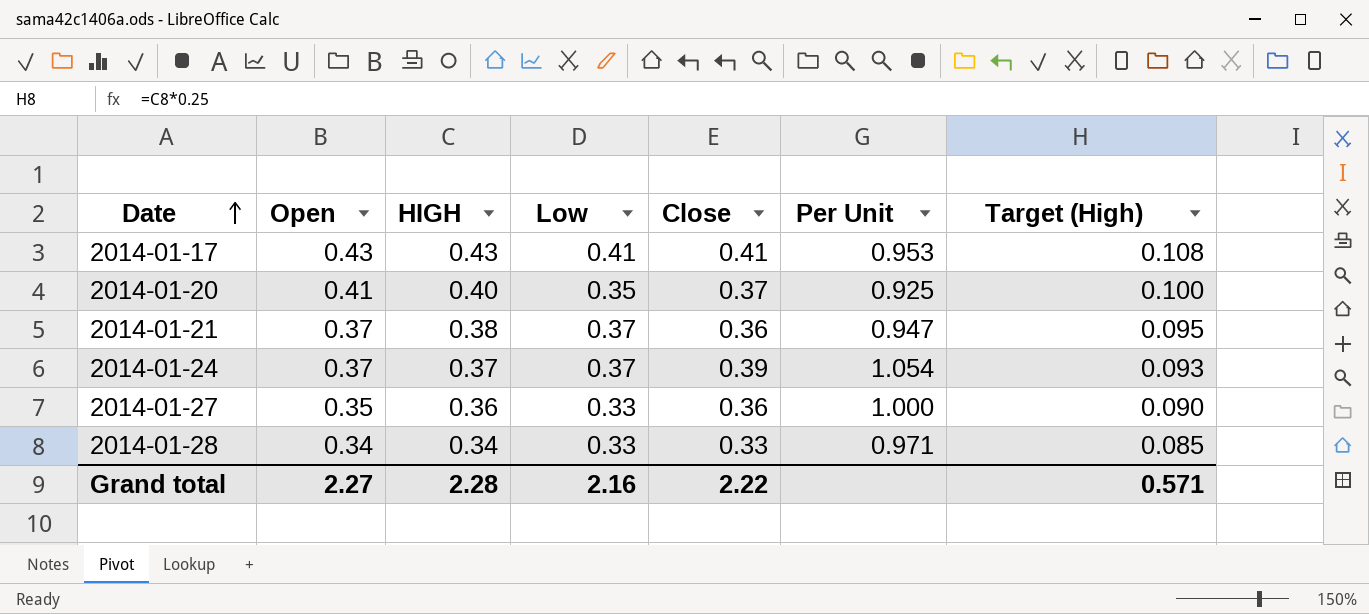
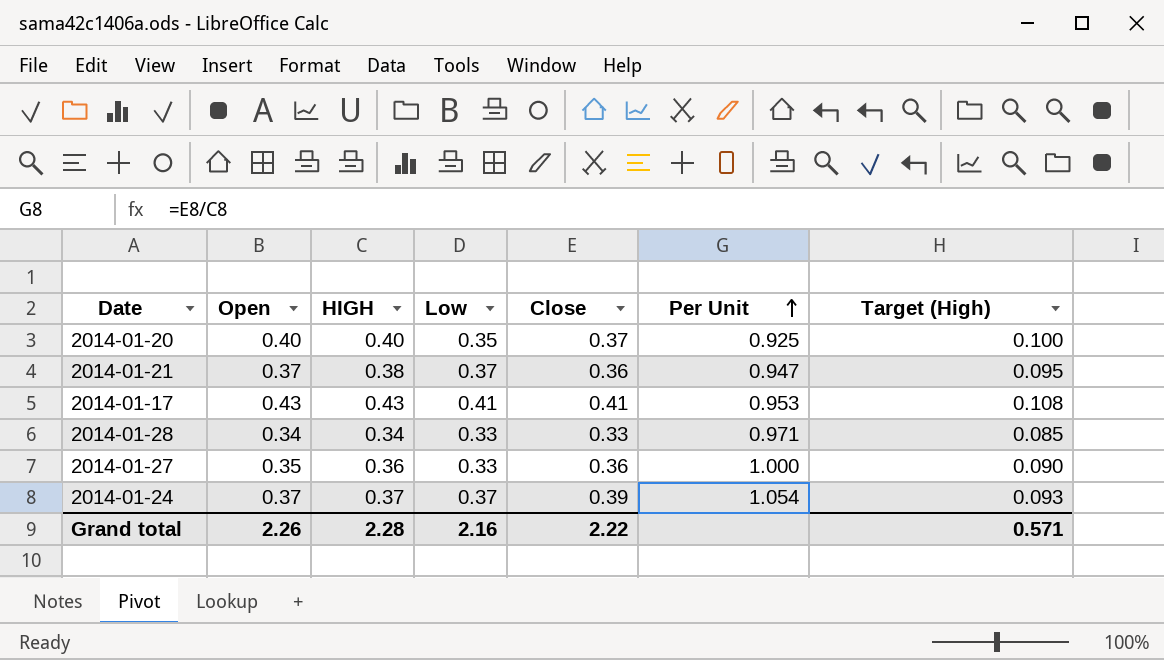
row order: Date ascending -> Per Unit ascending
2014-01-20 | Open: 0.41 -> 0.40
Grand total | Open: 2.27 -> 2.26

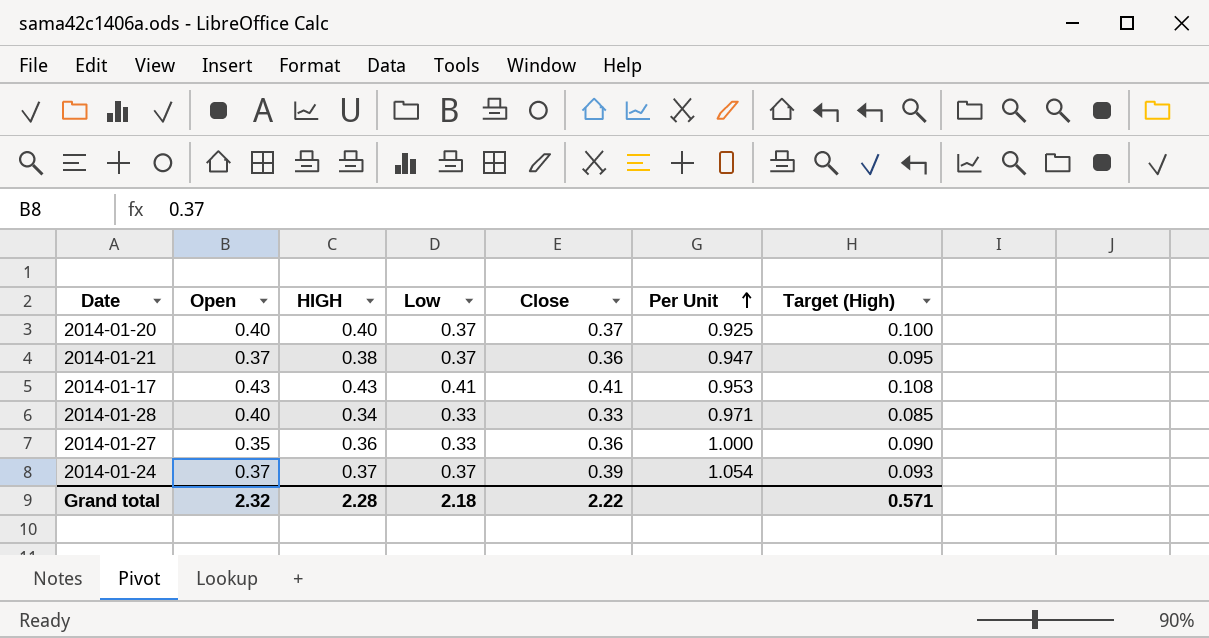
2014-01-20 | Low: 0.35 -> 0.37
2014-01-28 | Open: 0.34 -> 0.40
Grand total | Open: 2.26 -> 2.32
Grand total | Low: 2.16 -> 2.18

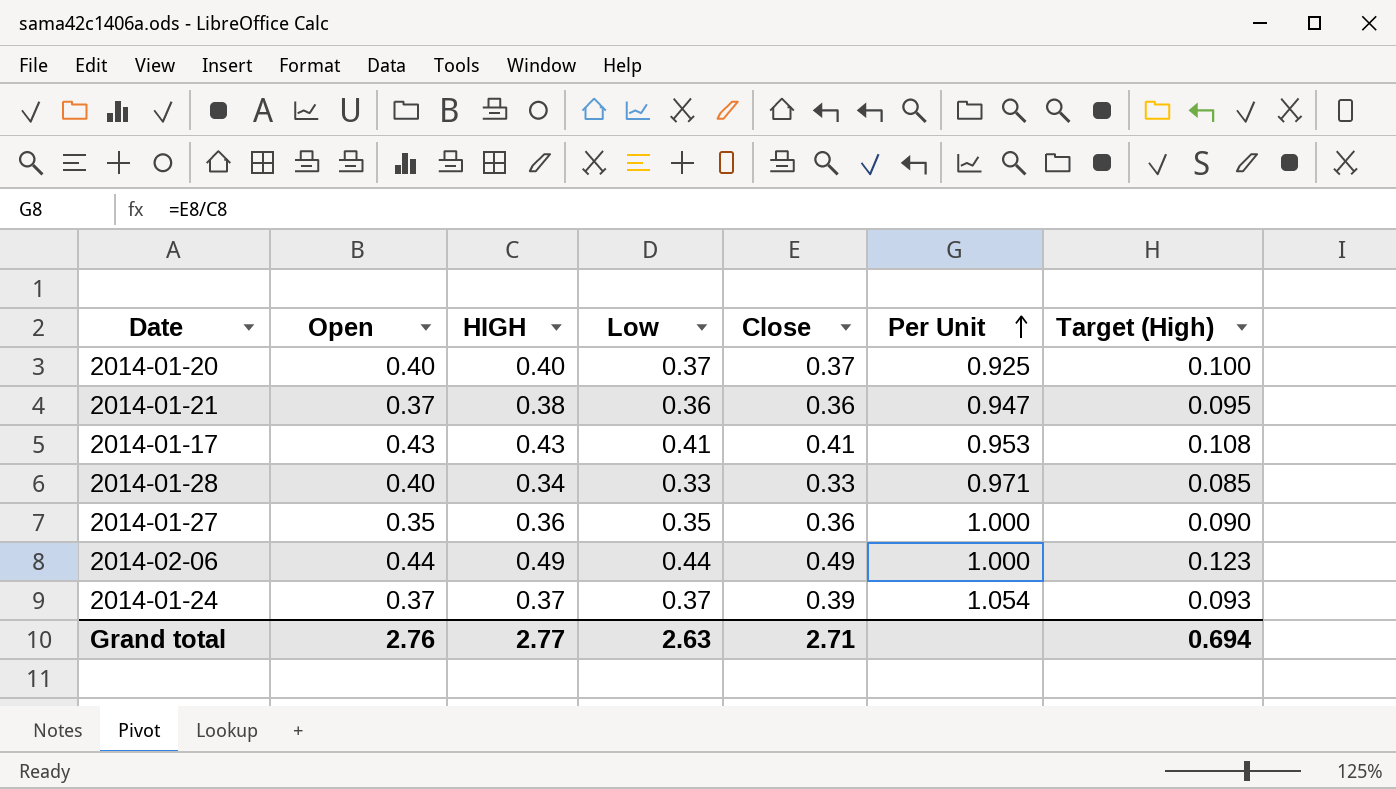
2014-01-21 | Low: 0.37 -> 0.36
2014-01-27 | Low: 0.33 -> 0.35
row 2014-02-06: none -> 0.44 | 0.49 | 0.44 | 0.49 | 1.000 | 0.123
Grand total | Open: 2.32 -> 2.76
Grand total | HIGH: 2.28 -> 2.77
Grand total | Low: 2.18 -> 2.63
Grand total | Close: 2.22 -> 2.71
Grand total | Target (High): 0.571 -> 0.694

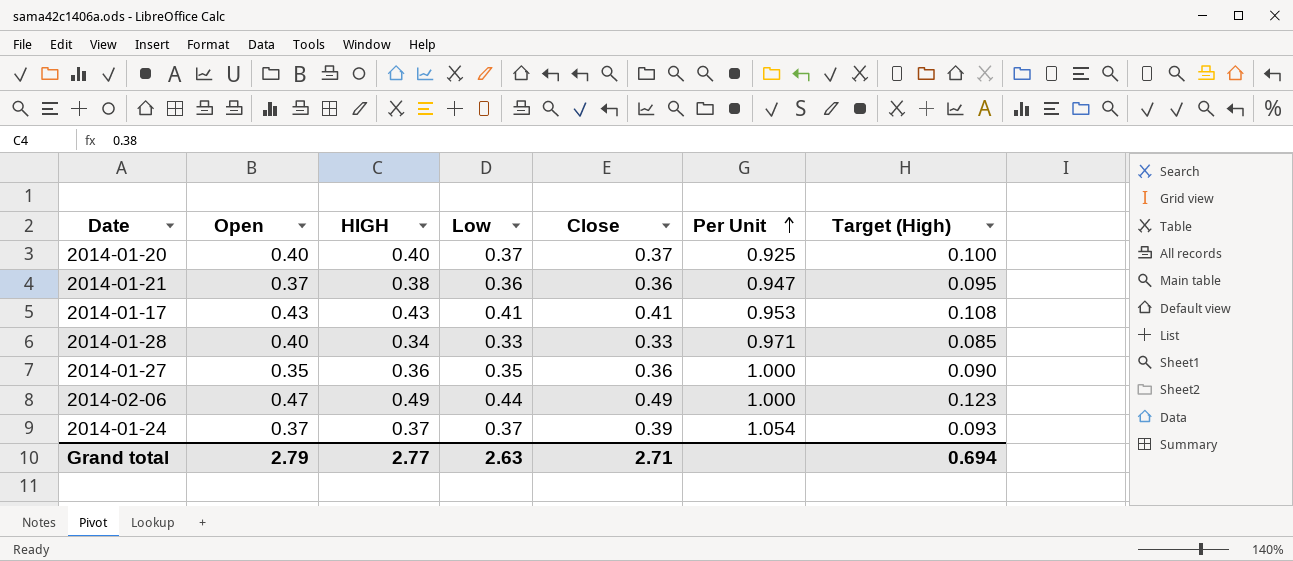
2014-02-06 | Open: 0.44 -> 0.47
Grand total | Open: 2.76 -> 2.79

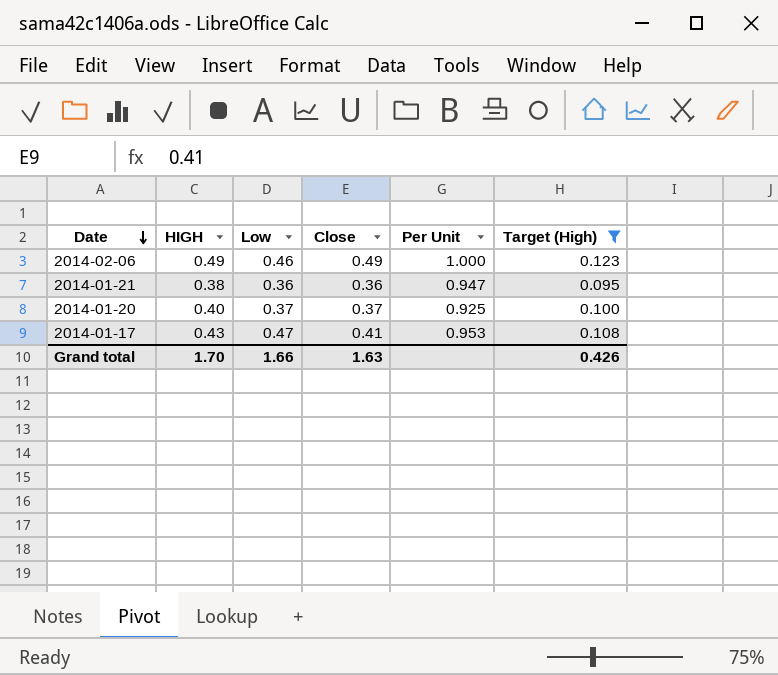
filter: none -> Target (High) >= 0.095
row order: Per Unit ascending -> Date descending
column Open | position: 2 -> none
2014-02-06 | Low: 0.44 -> 0.46
2014-01-17 | Low: 0.41 -> 0.47
Grand total | HIGH: 2.77 -> 1.70
Grand total | Low: 2.63 -> 1.66
Grand total | Close: 2.71 -> 1.63
Grand total | Target (High): 0.694 -> 0.426

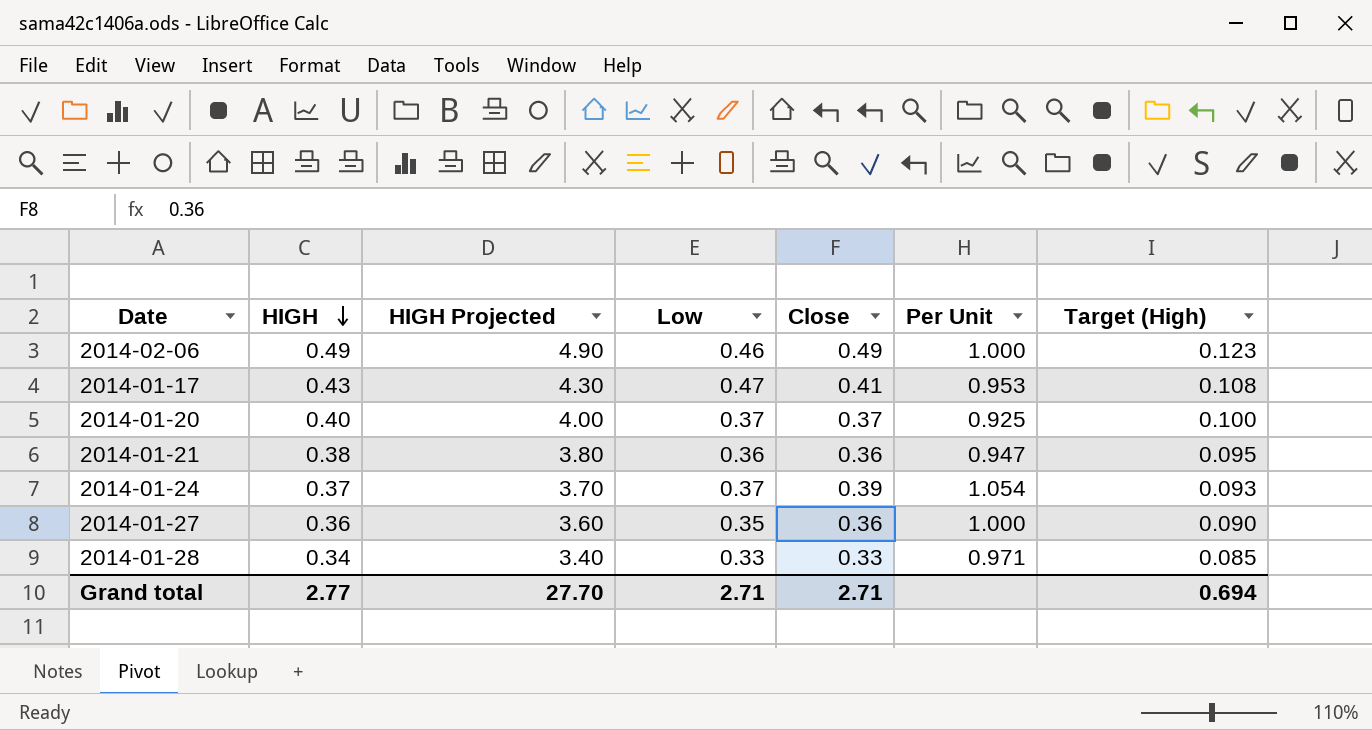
filter: Target (High) >= 0.095 -> none
row order: Date descending -> HIGH descending
column HIGH Projected | formula: none -> [HIGH] * 10
Grand total | HIGH: 1.70 -> 2.77
Grand total | Low: 1.66 -> 2.71
Grand total | Close: 1.63 -> 2.71
Grand total | Target (High): 0.426 -> 0.694

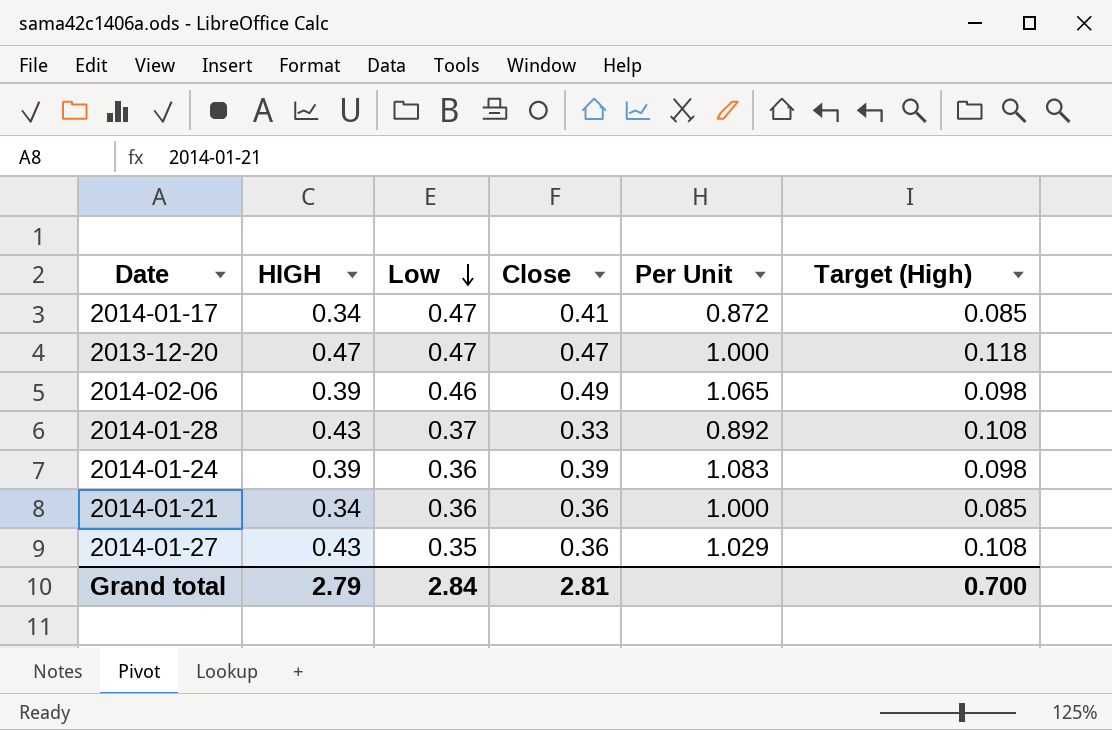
row order: HIGH descending -> Low descending
column HIGH Projected | formula: [HIGH] * 10 -> none
column Per Unit | formula: [Close] / [HIGH] -> [Close] / [Low]
row 2014-01-20: 0.40 | 4.00 | 0.37 | 0.37 | 0.925 | 0.100 -> none
2014-01-17 | HIGH: 0.43 -> 0.34
2014-01-17 | Target (High): 0.108 -> 0.085
row 2013-12-20: none -> 0.47 | 0.47 | 0.47 | 1.000 | 0.118
2014-02-06 | HIGH: 0.49 -> 0.39
2014-02-06 | Target (High): 0.123 -> 0.098
2014-01-28 | HIGH: 0.34 -> 0.43
2014-01-28 | Low: 0.33 -> 0.37
2014-01-28 | Target (High): 0.085 -> 0.108
2014-01-24 | HIGH: 0.37 -> 0.39
2014-01-24 | Low: 0.37 -> 0.36
2014-01-24 | Target (High): 0.093 -> 0.098
2014-01-21 | HIGH: 0.38 -> 0.34
2014-01-21 | Target (High): 0.095 -> 0.085
2014-01-27 | HIGH: 0.36 -> 0.43
2014-01-27 | Target (High): 0.090 -> 0.108
Grand total | HIGH: 2.77 -> 2.79
Grand total | Low: 2.71 -> 2.84
Grand total | Close: 2.71 -> 2.81
Grand total | Target (High): 0.694 -> 0.700

